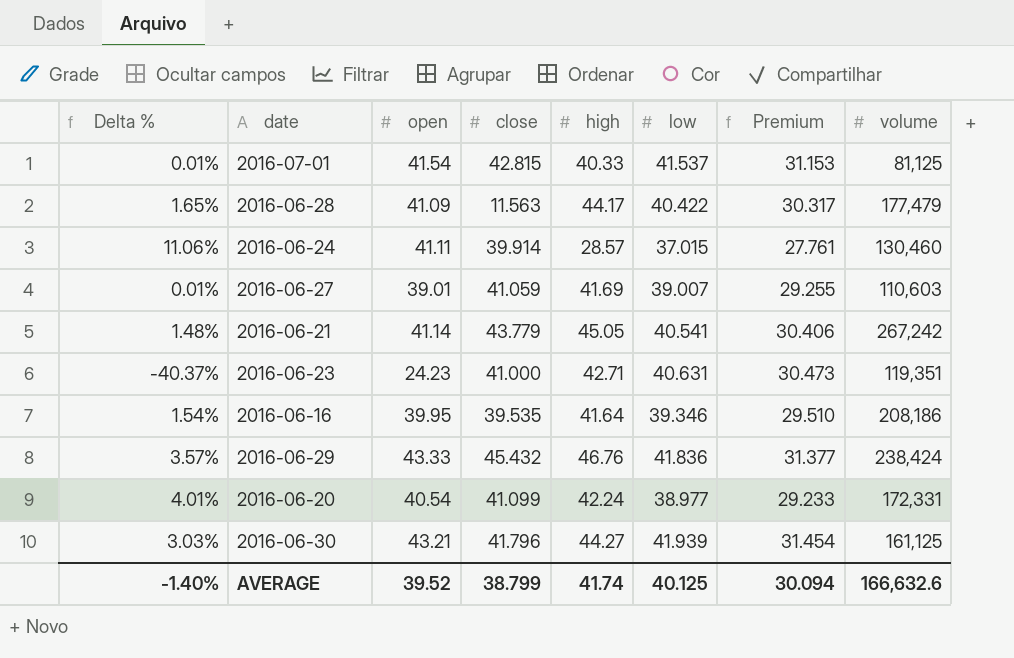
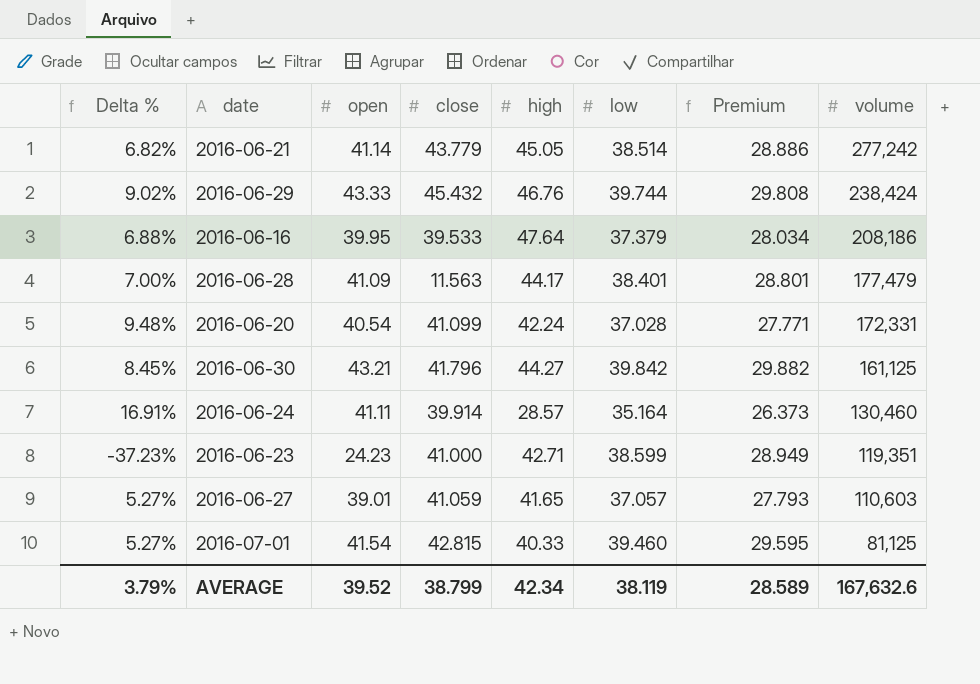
row order: none -> volume descending
2016-06-21 | Delta %: 1.48% -> 6.82%
2016-06-21 | low: 40.541 -> 38.514
2016-06-21 | Premium: 30.406 -> 28.886
2016-06-21 | volume: 267,242 -> 277,242
2016-06-29 | Delta %: 3.57% -> 9.02%
2016-06-29 | low: 41.836 -> 39.744
2016-06-29 | Premium: 31.377 -> 29.808
2016-06-16 | Delta %: 1.54% -> 6.88%
2016-06-16 | close: 39.535 -> 39.533
2016-06-16 | high: 41.64 -> 47.64
2016-06-16 | low: 39.346 -> 37.379
2016-06-16 | Premium: 29.510 -> 28.034
2016-06-28 | Delta %: 1.65% -> 7.00%
2016-06-28 | low: 40.422 -> 38.401
2016-06-28 | Premium: 30.317 -> 28.801
2016-06-20 | Delta %: 4.01% -> 9.48%
2016-06-20 | low: 38.977 -> 37.028
2016-06-20 | Premium: 29.233 -> 27.771
2016-06-30 | Delta %: 3.03% -> 8.45%
2016-06-30 | low: 41.939 -> 39.842
2016-06-30 | Premium: 31.454 -> 29.882
2016-06-24 | Delta %: 11.06% -> 16.91%
2016-06-24 | low: 37.015 -> 35.164
2016-06-24 | Premium: 27.761 -> 26.373
2016-06-23 | Delta %: -40.37% -> -37.23%
2016-06-23 | low: 40.631 -> 38.599
2016-06-23 | Premium: 30.473 -> 28.949
2016-06-27 | Delta %: 0.01% -> 5.27%
2016-06-27 | high: 41.69 -> 41.65
2016-06-27 | low: 39.007 -> 37.057
2016-06-27 | Premium: 29.255 -> 27.793
2016-07-01 | Delta %: 0.01% -> 5.27%
2016-07-01 | low: 41.537 -> 39.460
2016-07-01 | Premium: 31.153 -> 29.595
AVERAGE | Delta %: -1.40% -> 3.79%
AVERAGE | high: 41.74 -> 42.34
AVERAGE | low: 40.125 -> 38.119
AVERAGE | Premium: 30.094 -> 28.589
AVERAGE | volume: 166,632.6 -> 167,632.6

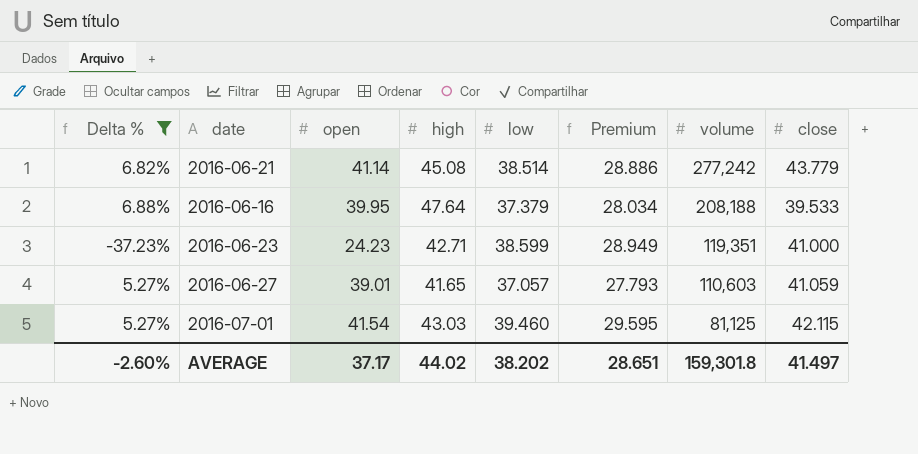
filter: none -> Delta % <= 6.88%
column close | position: 4 -> 8
2016-06-21 | high: 45.05 -> 45.08
2016-06-16 | volume: 208,186 -> 208,188
2016-07-01 | high: 40.33 -> 43.03
2016-07-01 | close: 42.815 -> 42.115
AVERAGE | Delta %: 3.79% -> -2.60%
AVERAGE | open: 39.52 -> 37.17
AVERAGE | high: 42.34 -> 44.02
AVERAGE | low: 38.119 -> 38.202
AVERAGE | Premium: 28.589 -> 28.651
AVERAGE | volume: 167,632.6 -> 159,301.8
AVERAGE | close: 38.799 -> 41.497

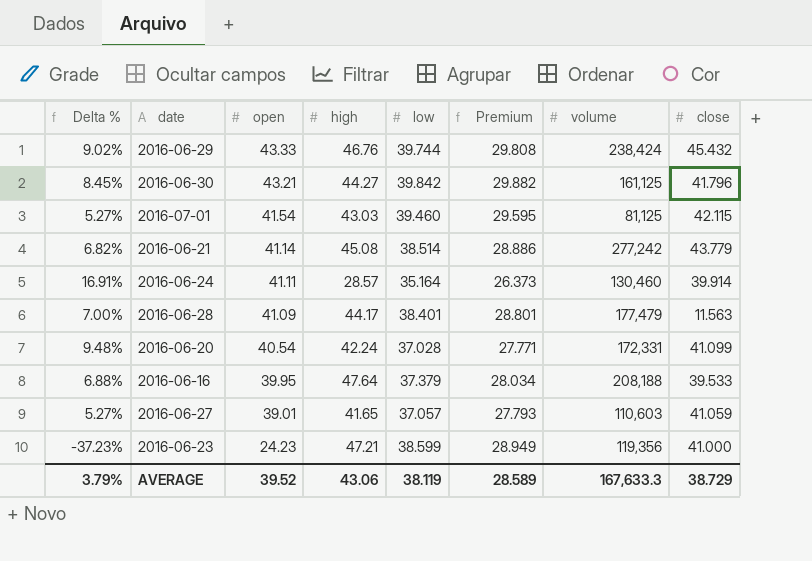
filter: Delta % <= 6.88% -> none
row order: volume descending -> open descending
2016-06-23 | high: 42.71 -> 47.21
2016-06-23 | volume: 119,351 -> 119,356
AVERAGE | Delta %: -2.60% -> 3.79%
AVERAGE | open: 37.17 -> 39.52
AVERAGE | high: 44.02 -> 43.06
AVERAGE | low: 38.202 -> 38.119
AVERAGE | Premium: 28.651 -> 28.589
AVERAGE | volume: 159,301.8 -> 167,633.3
AVERAGE | close: 41.497 -> 38.729

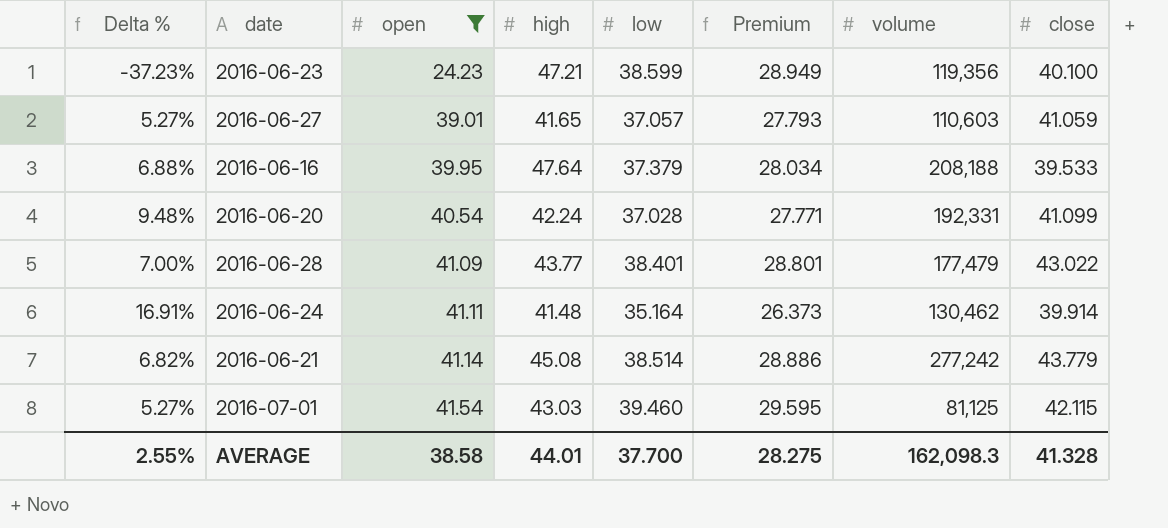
filter: none -> open <= 41.54
row order: open descending -> open ascending
2016-06-23 | close: 41.000 -> 40.100
2016-06-20 | volume: 172,331 -> 192,331
2016-06-28 | high: 44.17 -> 43.77
2016-06-28 | close: 11.563 -> 43.022
2016-06-24 | high: 28.57 -> 41.48
2016-06-24 | volume: 130,460 -> 130,462
AVERAGE | Delta %: 3.79% -> 2.55%
AVERAGE | open: 39.52 -> 38.58
AVERAGE | high: 43.06 -> 44.01
AVERAGE | low: 38.119 -> 37.700
AVERAGE | Premium: 28.589 -> 28.275
AVERAGE | volume: 167,633.3 -> 162,098.3
AVERAGE | close: 38.729 -> 41.328

